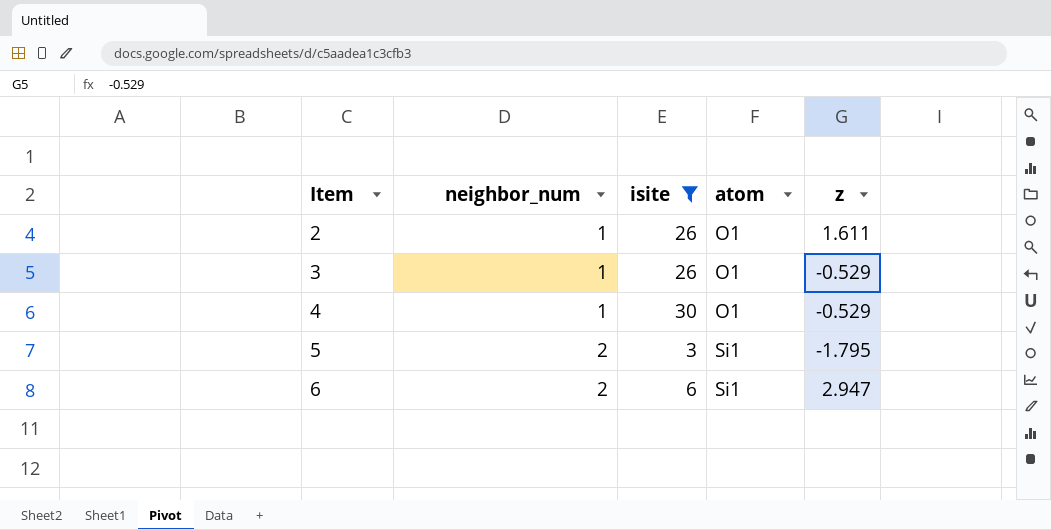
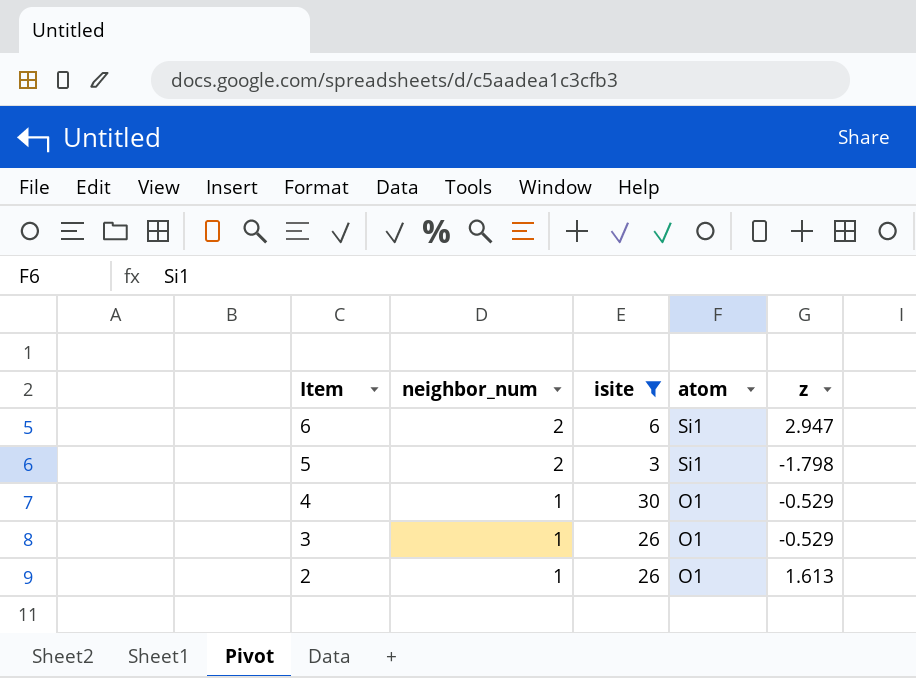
row order: Item ascending -> Item descending
5 | z: -1.795 -> -1.798
2 | z: 1.611 -> 1.613

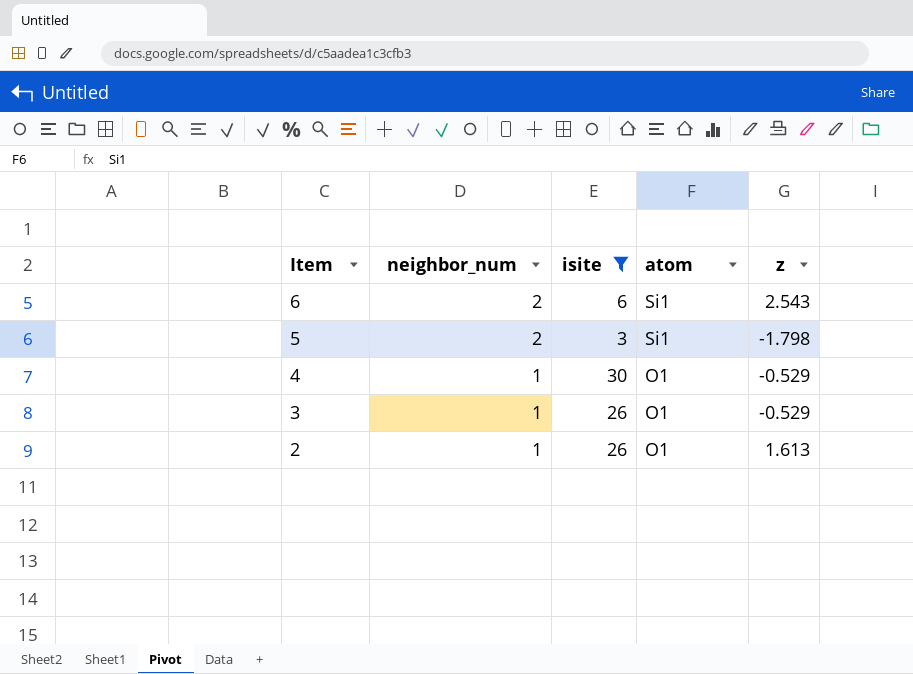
6 | z: 2.947 -> 2.543

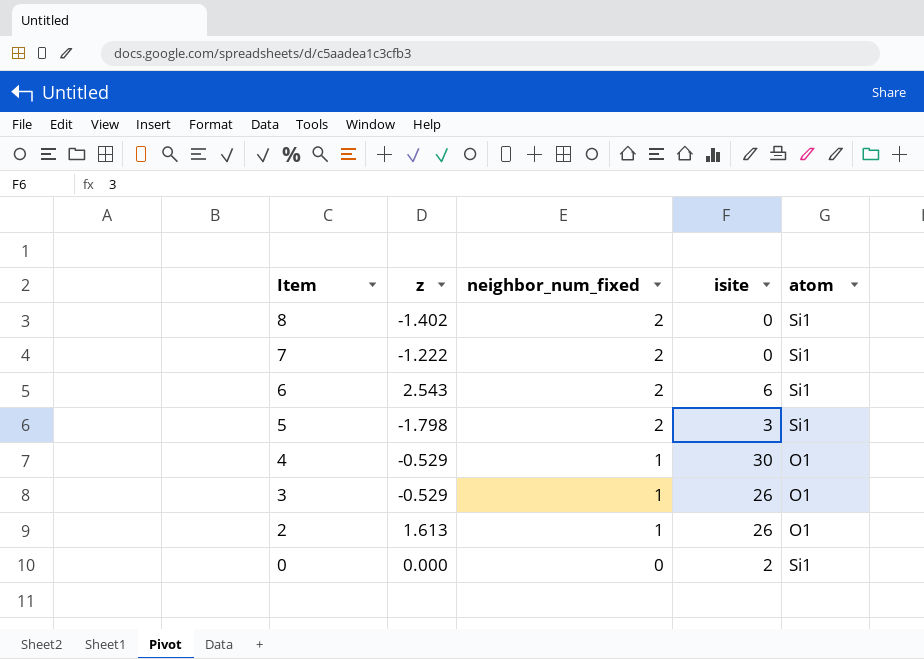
filter: isite >= 3 -> none
column z | position: 5 -> 2
column name: neighbor_num -> neighbor_num_fixed

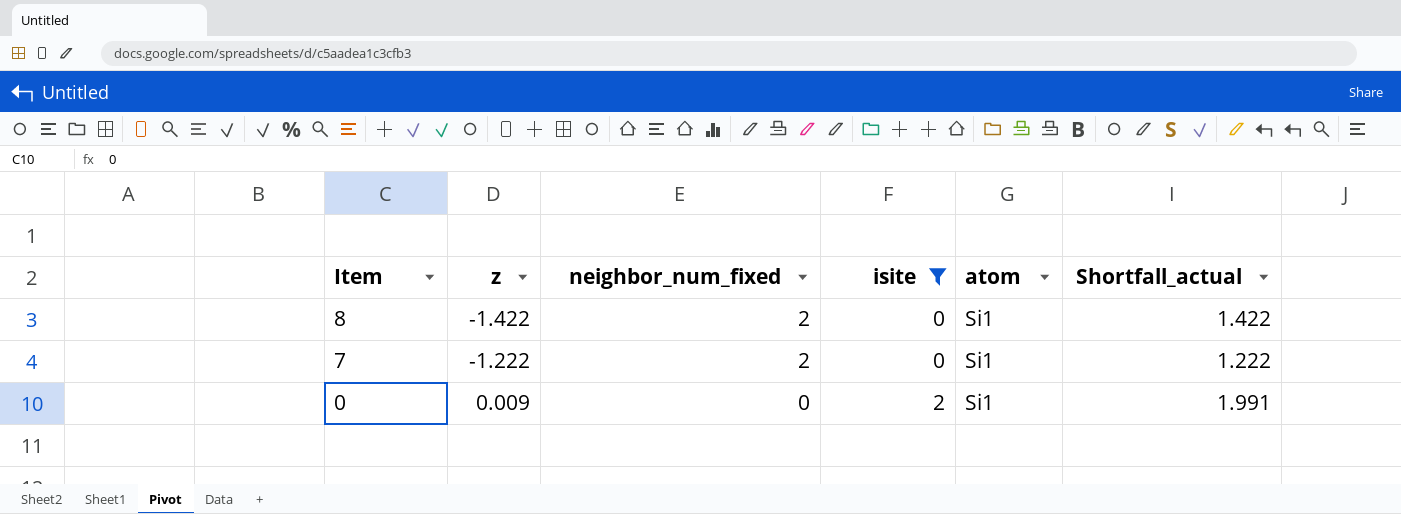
filter: none -> isite <= 2
column Shortfall_actual | formula: none -> [isite] - [z]
8 | z: -1.402 -> -1.422
0 | z: 0.000 -> 0.009

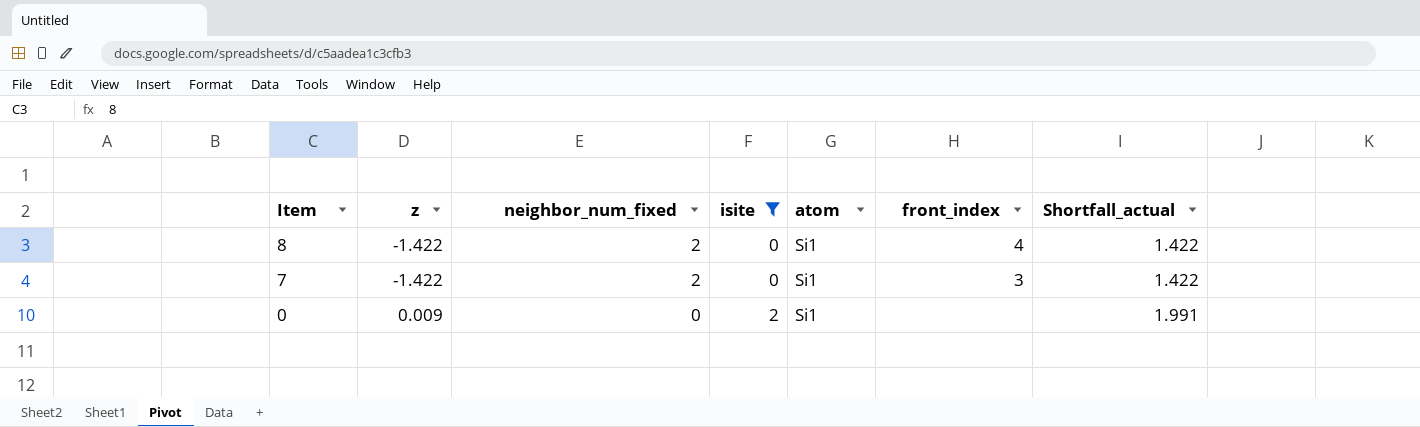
column front_index | position: none -> 6
7 | z: -1.222 -> -1.422
7 | Shortfall_actual: 1.222 -> 1.422

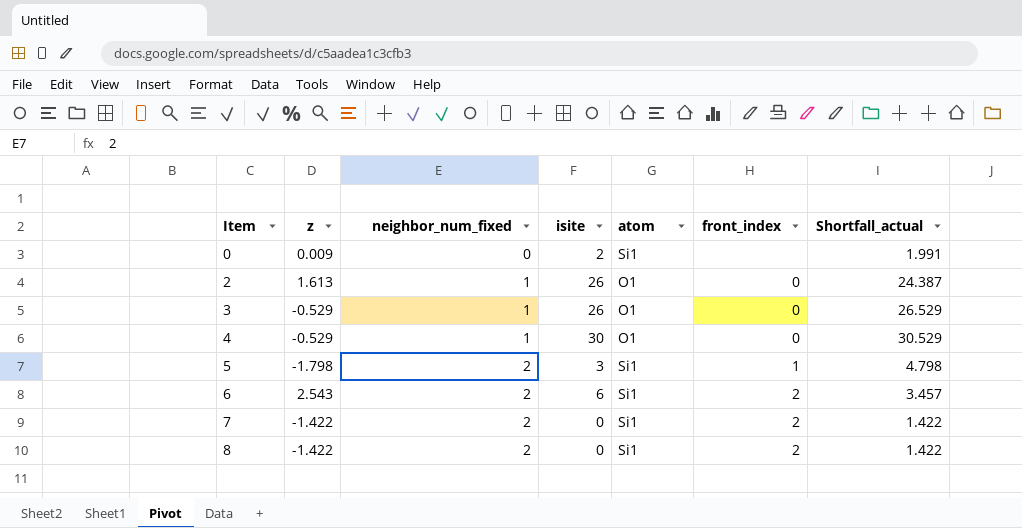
filter: isite <= 2 -> none
row order: Item descending -> Item ascending
7 | front_index: 3 -> 2
8 | front_index: 4 -> 2

